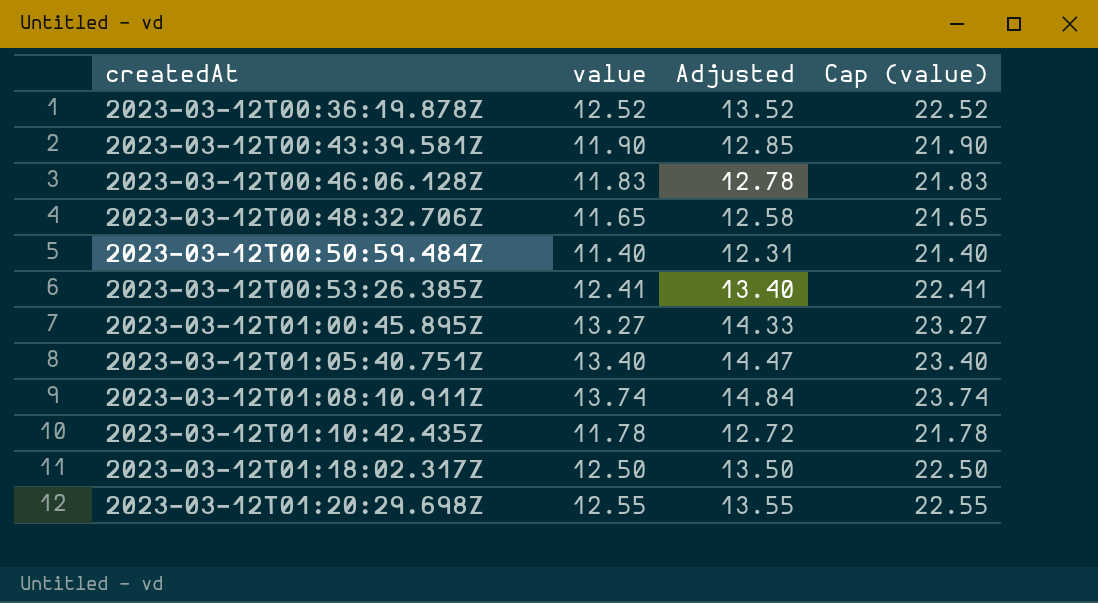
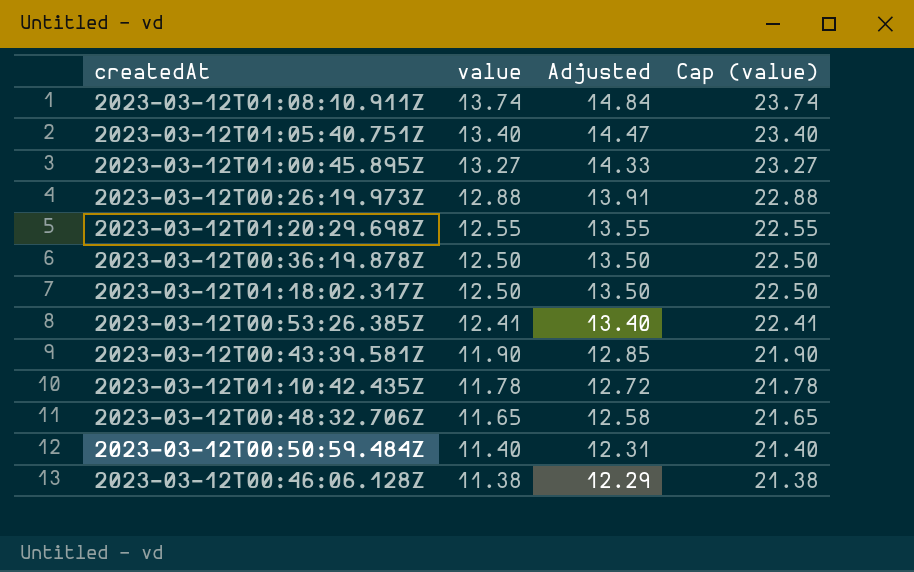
row order: createdAt ascending -> value descending
row 2023-03-12T00:26:19.973Z: none -> 12.88 | 13.91 | 22.88
2023-03-12T00:36:19.878Z | value: 12.52 -> 12.50
2023-03-12T00:36:19.878Z | Adjusted: 13.52 -> 13.50
2023-03-12T00:36:19.878Z | Cap (value): 22.52 -> 22.50
2023-03-12T00:46:06.128Z | value: 11.83 -> 11.38
2023-03-12T00:46:06.128Z | Adjusted: 12.78 -> 12.29
2023-03-12T00:46:06.128Z | Cap (value): 21.83 -> 21.38

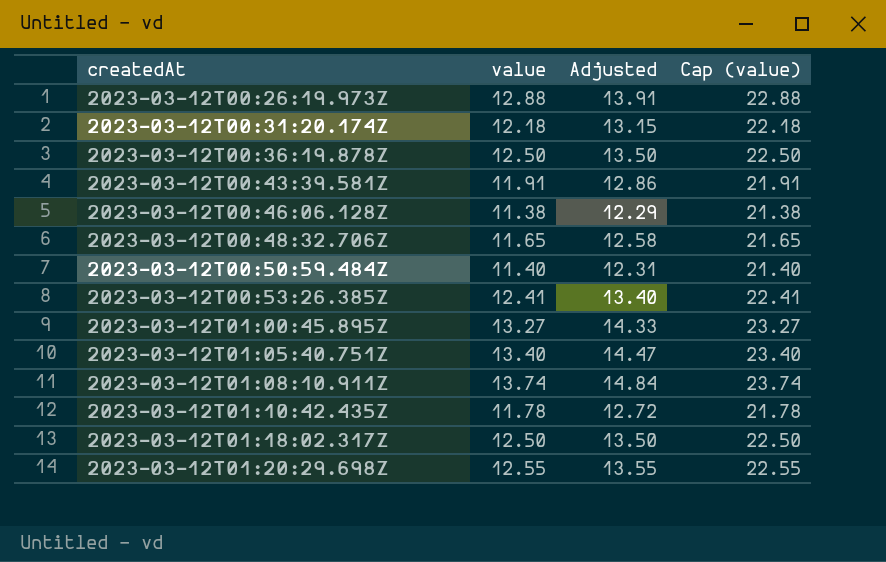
row order: value descending -> createdAt ascending
row 2023-03-12T00:31:20.174Z: none -> 12.18 | 13.15 | 22.18
2023-03-12T00:43:39.581Z | value: 11.90 -> 11.91
2023-03-12T00:43:39.581Z | Adjusted: 12.85 -> 12.86
2023-03-12T00:43:39.581Z | Cap (value): 21.90 -> 21.91

